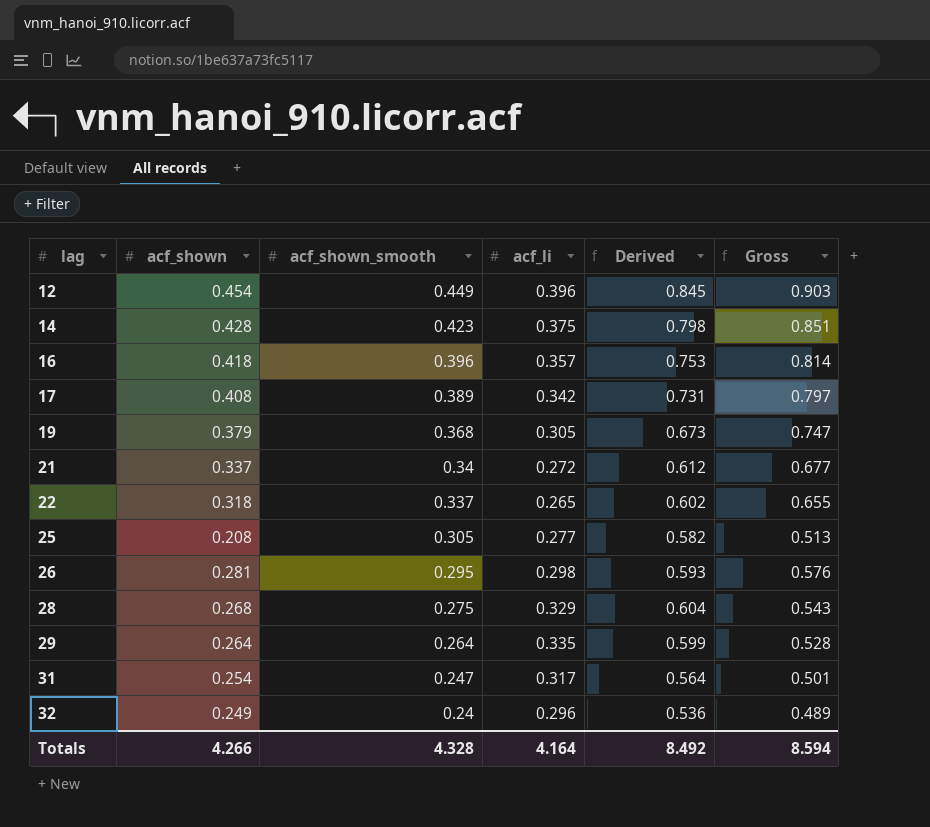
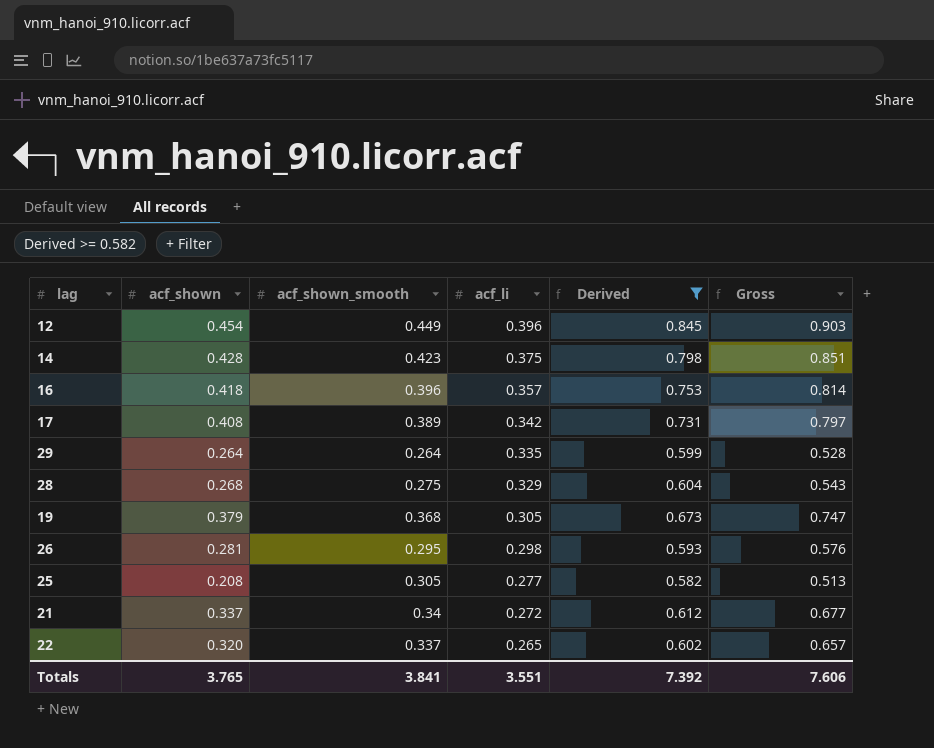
filter: none -> Derived >= 0.582
row order: lag ascending -> acf_li descending
22 | acf_shown: 0.318 -> 0.320
22 | Gross: 0.655 -> 0.657
Totals | acf_shown: 4.266 -> 3.765
Totals | acf_shown_smooth: 4.328 -> 3.841
Totals | acf_li: 4.164 -> 3.551
Totals | Derived: 8.492 -> 7.392
Totals | Gross: 8.594 -> 7.606

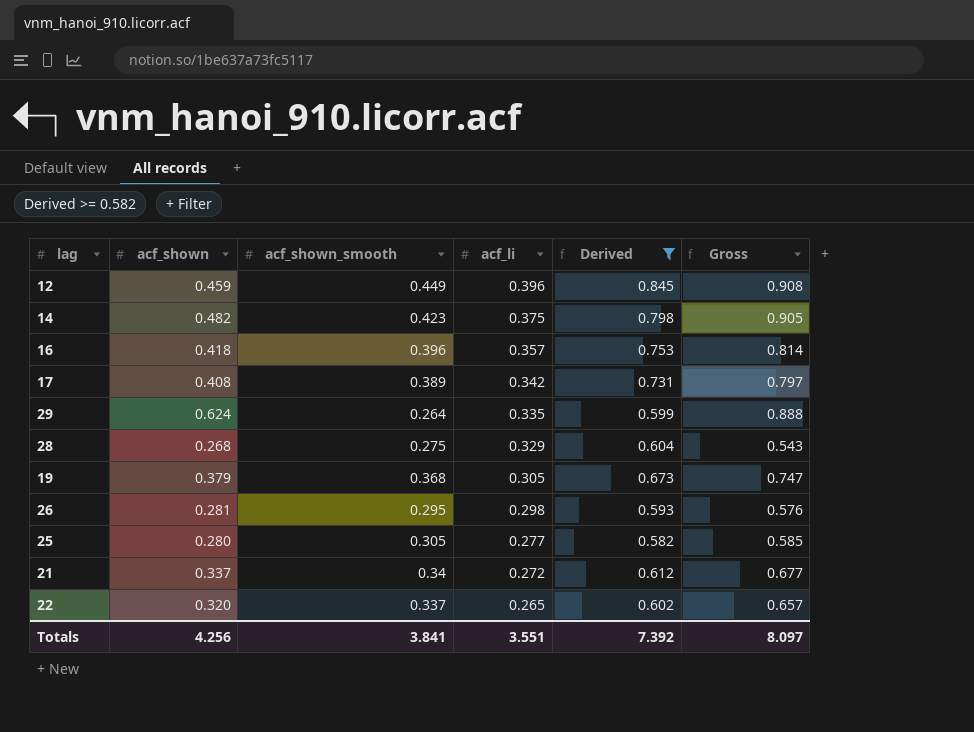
12 | acf_shown: 0.454 -> 0.459
12 | Gross: 0.903 -> 0.908
14 | acf_shown: 0.428 -> 0.482
14 | Gross: 0.851 -> 0.905
29 | acf_shown: 0.264 -> 0.624
29 | Gross: 0.528 -> 0.888
25 | acf_shown: 0.208 -> 0.280
25 | Gross: 0.513 -> 0.585
Totals | acf_shown: 3.765 -> 4.256
Totals | Gross: 7.606 -> 8.097

